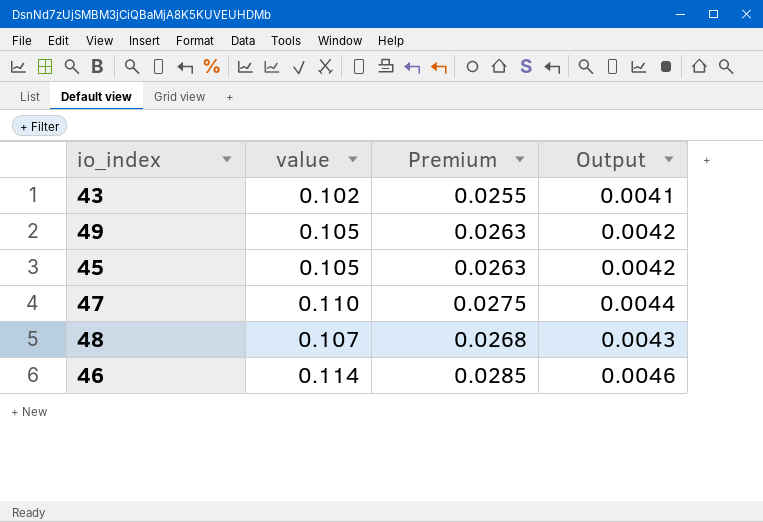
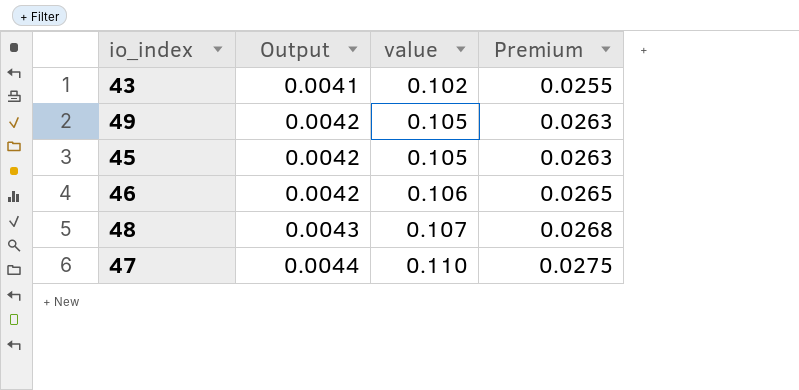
row order: none -> Output ascending
column Output | position: 4 -> 2
46 | Output: 0.0046 -> 0.0042
46 | value: 0.114 -> 0.106
46 | Premium: 0.0285 -> 0.0265

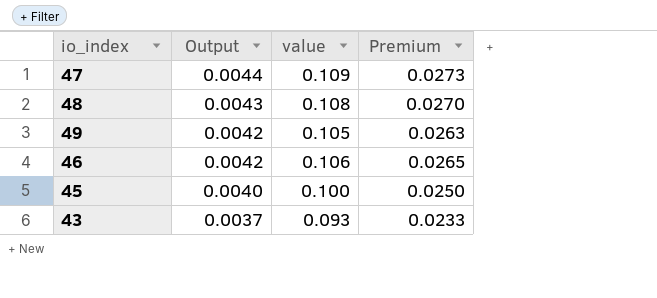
row order: Output ascending -> Output descending
47 | value: 0.110 -> 0.109
47 | Premium: 0.0275 -> 0.0273
48 | value: 0.107 -> 0.108
48 | Premium: 0.0268 -> 0.0270
45 | Output: 0.0042 -> 0.0040
45 | value: 0.105 -> 0.100
45 | Premium: 0.0263 -> 0.0250
43 | Output: 0.0041 -> 0.0037
43 | value: 0.102 -> 0.093
43 | Premium: 0.0255 -> 0.0233

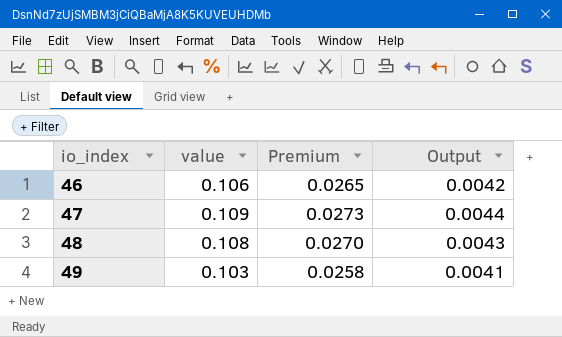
row order: Output descending -> io_index ascending
column Output | position: 2 -> 4
row 45: 0.0040 | 0.100 | 0.0250 -> none
row 43: 0.0037 | 0.093 | 0.0233 -> none
49 | value: 0.105 -> 0.103
49 | Premium: 0.0263 -> 0.0258
49 | Output: 0.0042 -> 0.0041

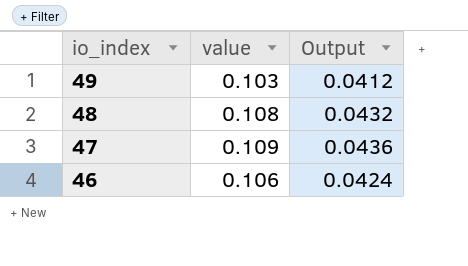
row order: io_index ascending -> io_index descending
column Premium | formula: [value] * 0.25 -> none
column Output | formula: [value] * 0.04 -> [value] * 0.4

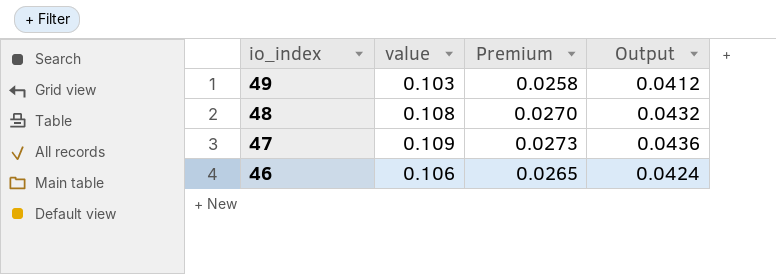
column Premium | formula: none -> [value] * 0.25

